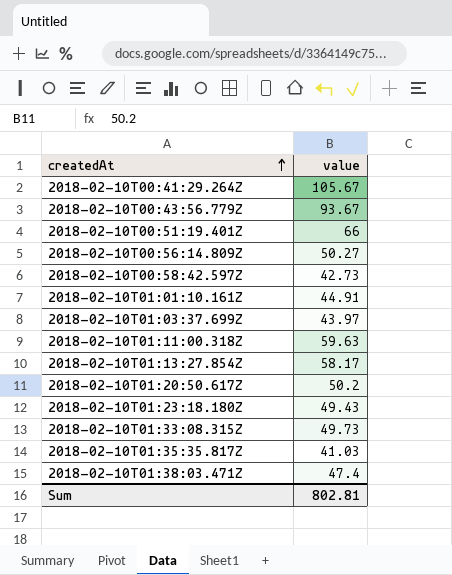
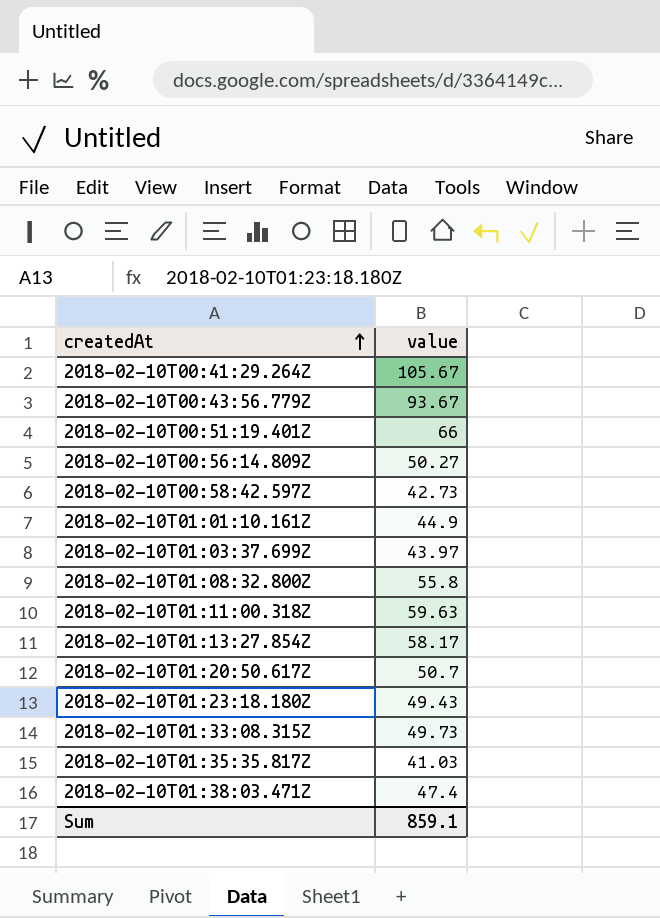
2018-02-10T01:01:10.161Z | value: 44.91 -> 44.9
row 2018-02-10T01:08:32.800Z: none -> 55.8
2018-02-10T01:20:50.617Z | value: 50.2 -> 50.7
Sum | value: 802.81 -> 859.1

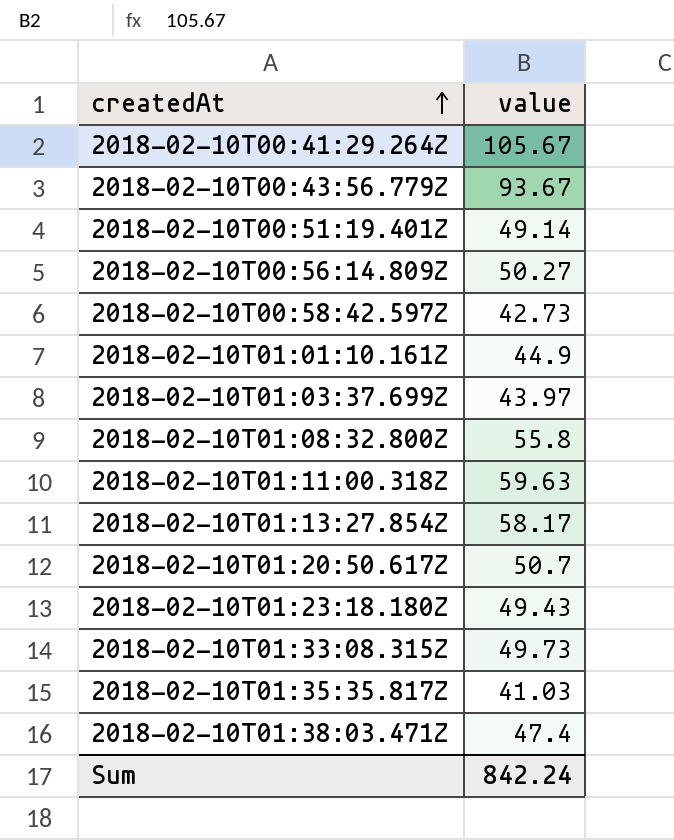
2018-02-10T00:51:19.401Z | value: 66 -> 49.14
Sum | value: 859.1 -> 842.24

